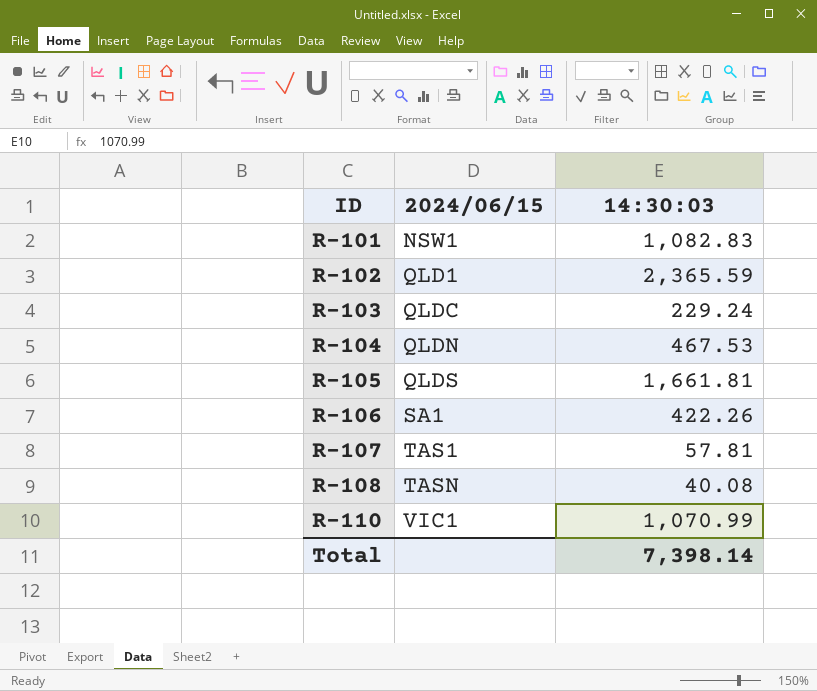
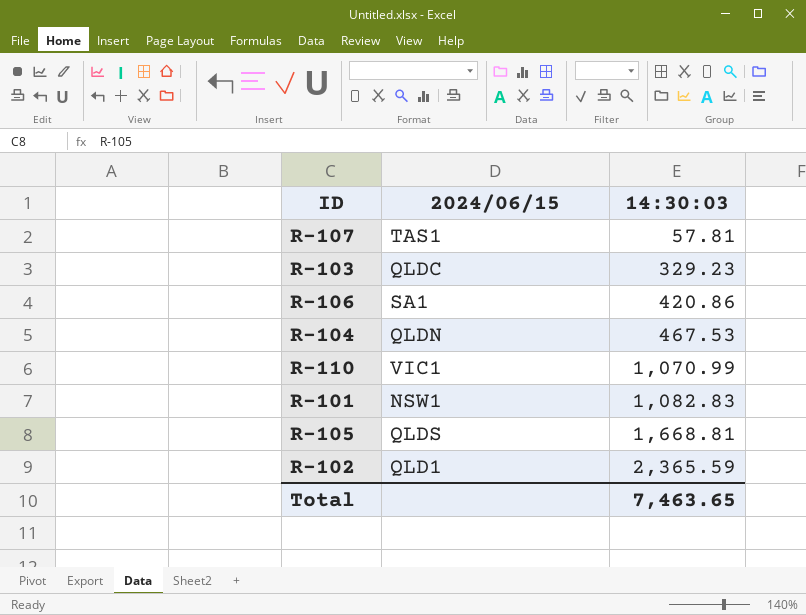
row order: ID ascending -> 14:30:03 ascending
row R-108: TASN | 40.08 -> none
R-103 | 14:30:03: 229.24 -> 329.23
R-106 | 14:30:03: 422.26 -> 420.86
R-105 | 14:30:03: 1,661.81 -> 1,668.81
Total | 14:30:03: 7,398.14 -> 7,463.65

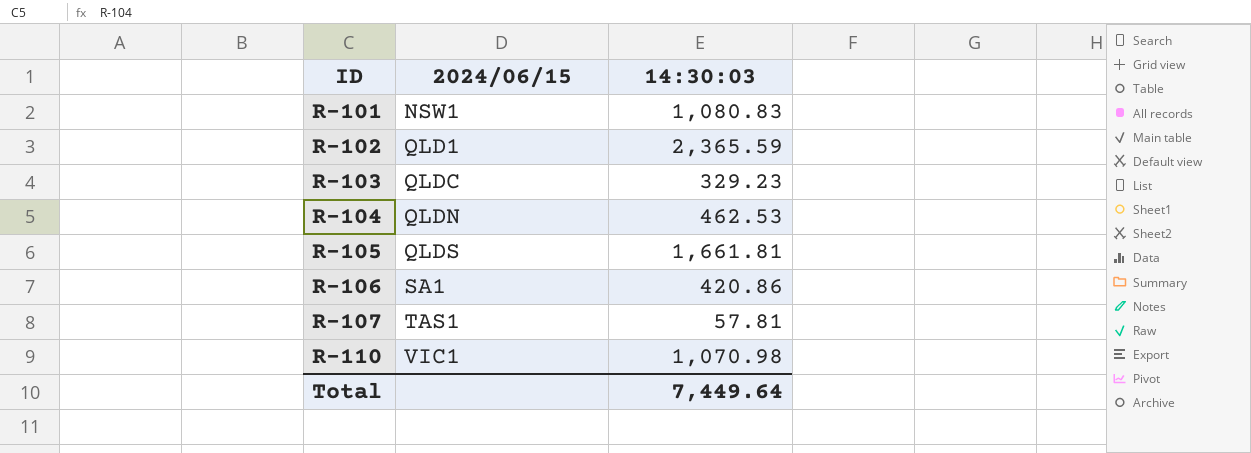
row order: 14:30:03 ascending -> ID ascending
R-101 | 14:30:03: 1,082.83 -> 1,080.83
R-104 | 14:30:03: 467.53 -> 462.53
R-105 | 14:30:03: 1,668.81 -> 1,661.81
R-110 | 14:30:03: 1,070.99 -> 1,070.98
Total | 14:30:03: 7,463.65 -> 7,449.64

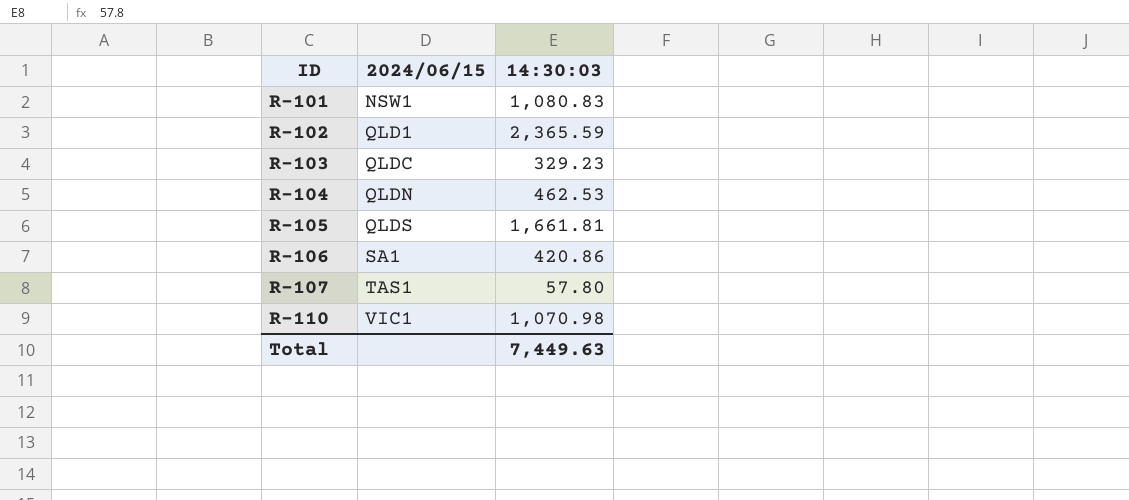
R-107 | 14:30:03: 57.81 -> 57.80
Total | 14:30:03: 7,449.64 -> 7,449.63

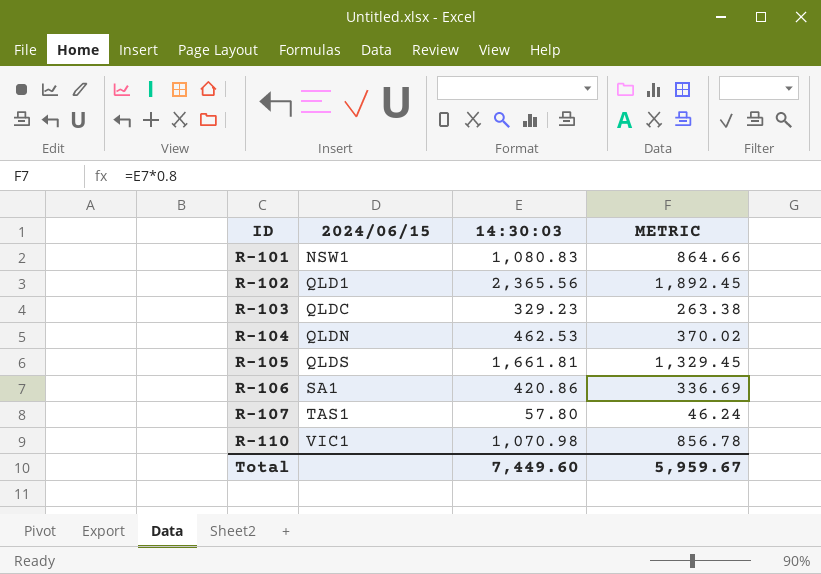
column METRIC | formula: none -> [14:30:03] * 0.8
R-102 | 14:30:03: 2,365.59 -> 2,365.56
Total | 14:30:03: 7,449.63 -> 7,449.60

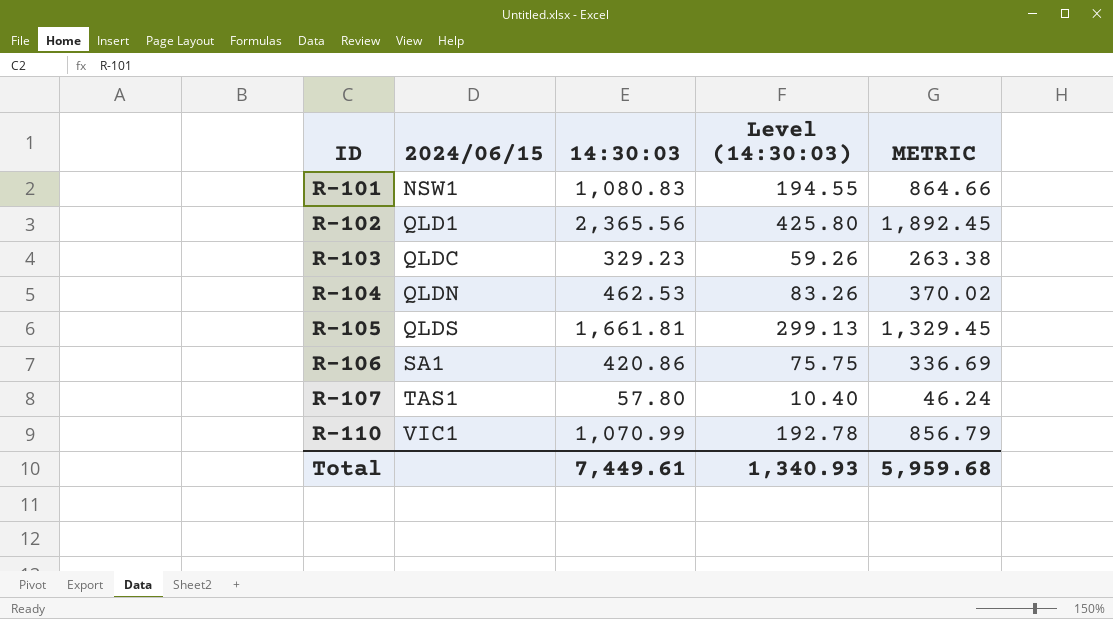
column Level (14:30:03) | formula: none -> [14:30:03] * 0.18
R-110 | 14:30:03: 1,070.98 -> 1,070.99
R-110 | METRIC: 856.78 -> 856.79
Total | 14:30:03: 7,449.60 -> 7,449.61
Total | METRIC: 5,959.67 -> 5,959.68

